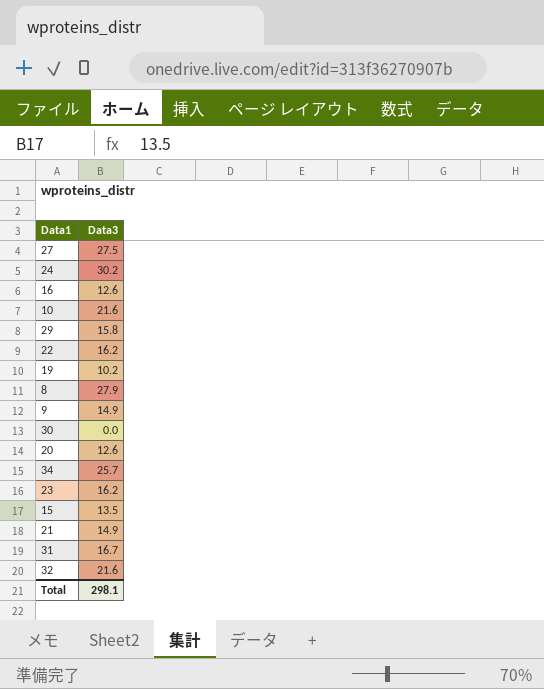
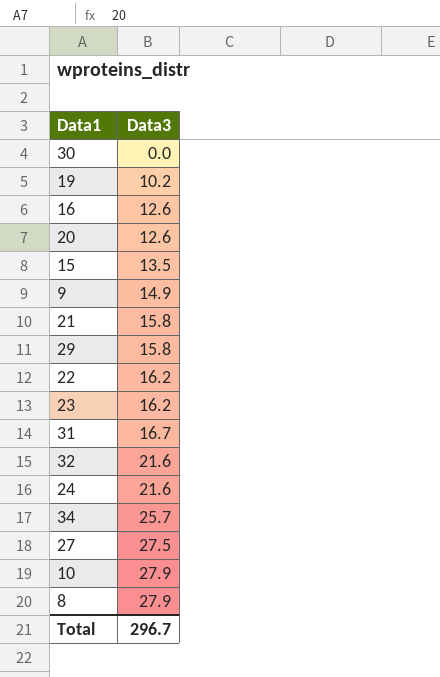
row order: none -> Data3 ascending
21 | Data3: 14.9 -> 15.8
24 | Data3: 30.2 -> 21.6
10 | Data3: 21.6 -> 27.9
Total | Data3: 298.1 -> 296.7

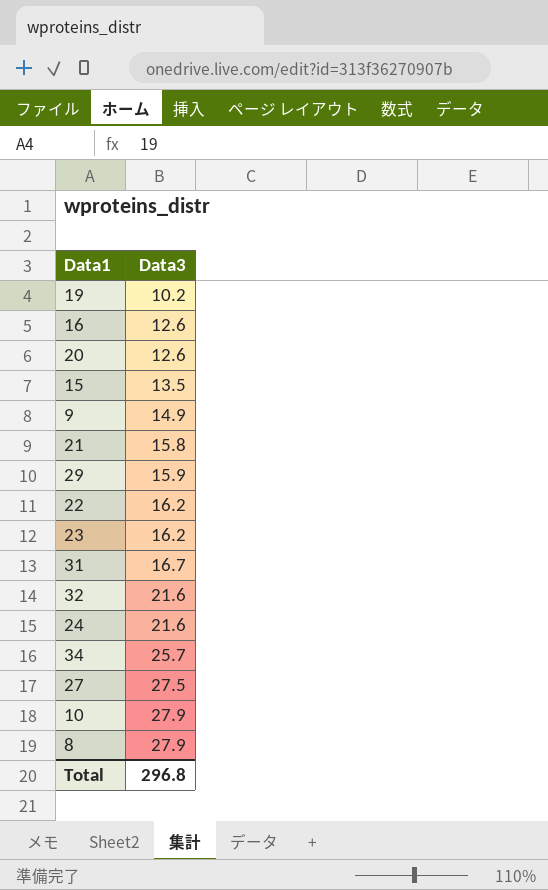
row 30: 0.0 -> none
29 | Data3: 15.8 -> 15.9
Total | Data3: 296.7 -> 296.8

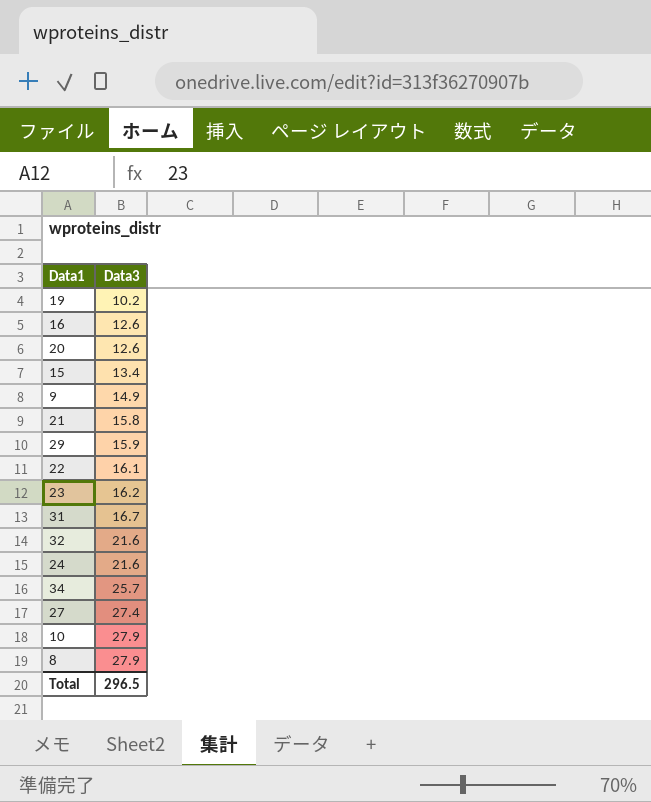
15 | Data3: 13.5 -> 13.4
22 | Data3: 16.2 -> 16.1
27 | Data3: 27.5 -> 27.4
Total | Data3: 296.8 -> 296.5

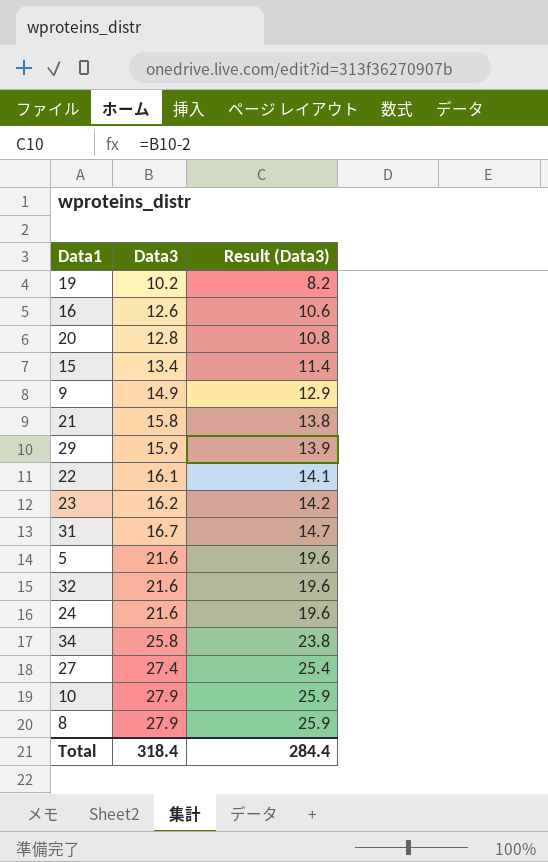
column Result (Data3) | formula: none -> [Data3] - 2
20 | Data3: 12.6 -> 12.8
row 5: none -> 21.6 | 19.6
34 | Data3: 25.7 -> 25.8
Total | Data3: 296.5 -> 318.4

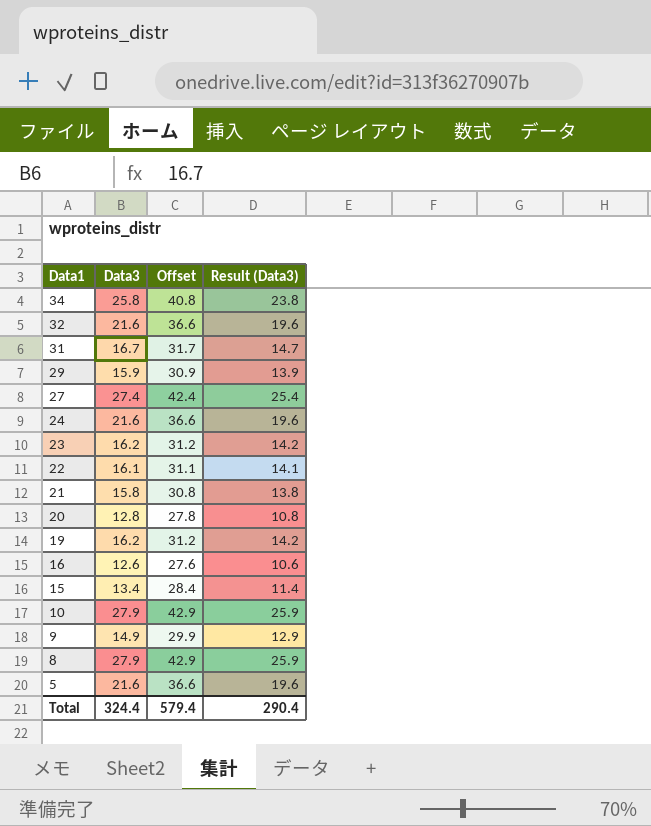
row order: Data3 ascending -> Data1 descending
column Offset | formula: none -> [Data3] + 15
19 | Data3: 10.2 -> 16.2
19 | Result (Data3): 8.2 -> 14.2
Total | Data3: 318.4 -> 324.4
Total | Result (Data3): 284.4 -> 290.4

